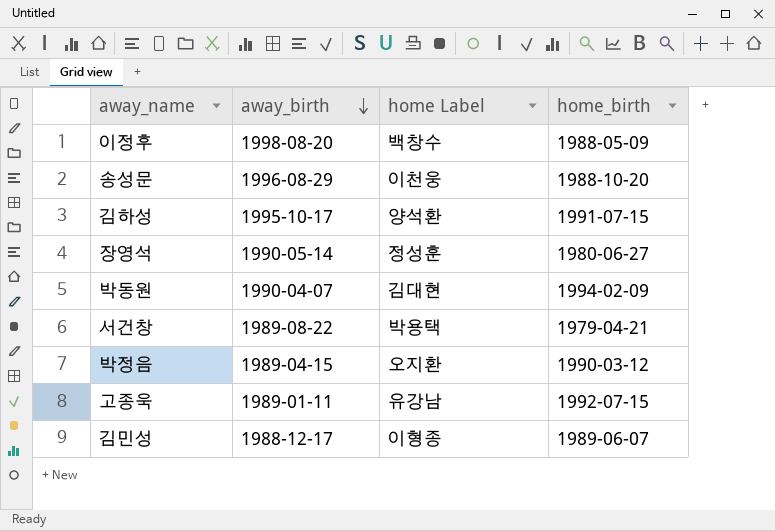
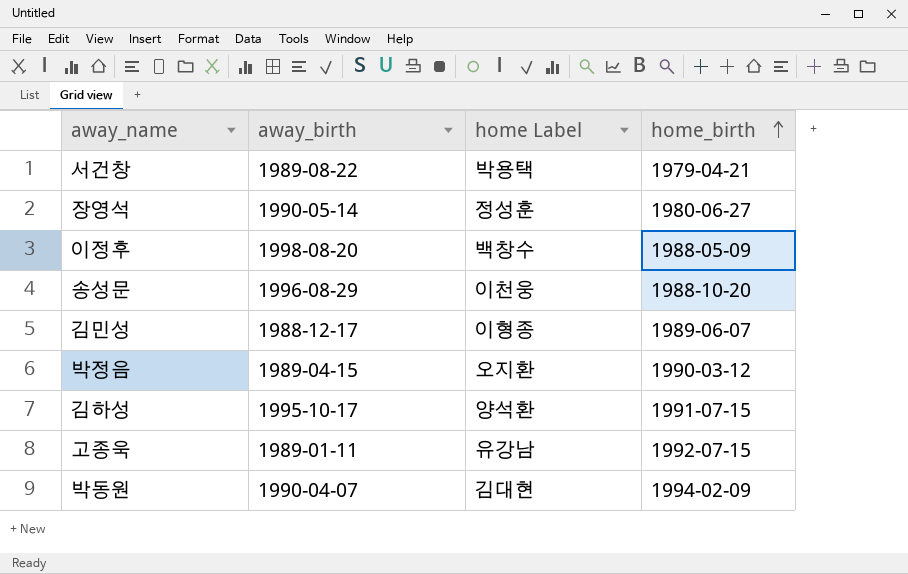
row order: away_birth descending -> home_birth ascending

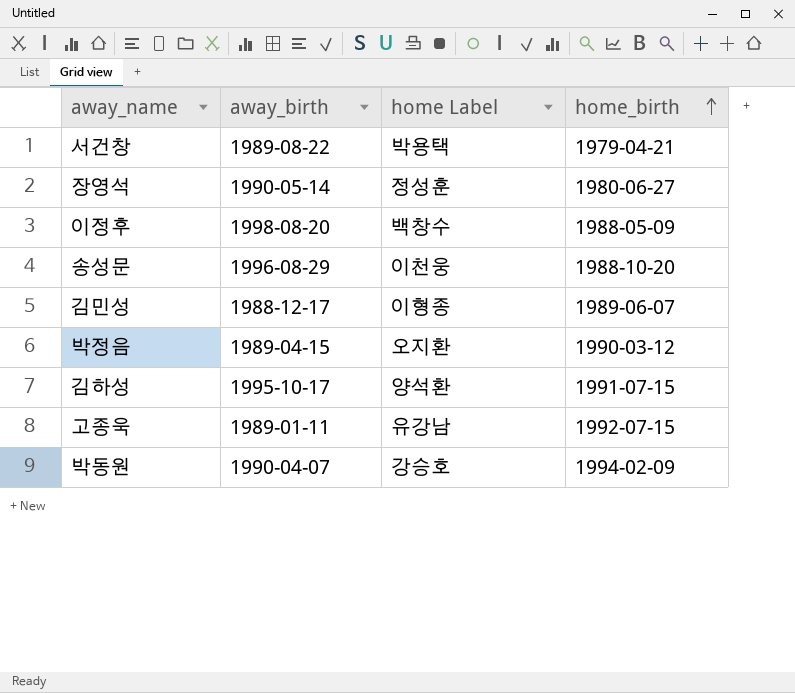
박동원 | home Label: 김대현 -> 강승호

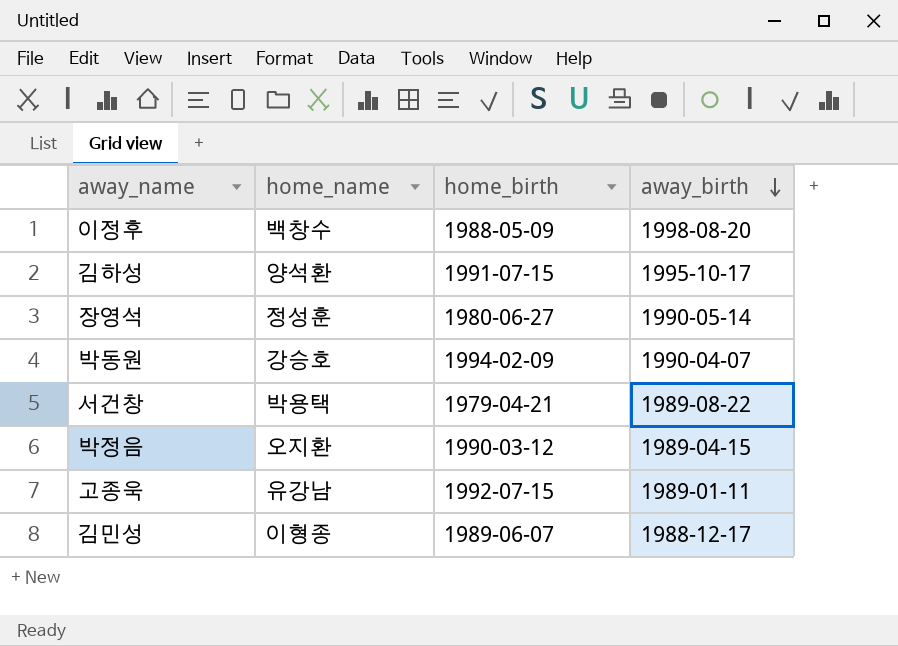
row order: home_birth ascending -> away_birth descending
column name: home Label -> home_name
column away_birth | position: 2 -> 4
row 송성문: 1996-08-29 | 이천웅 | 1988-10-20 -> none

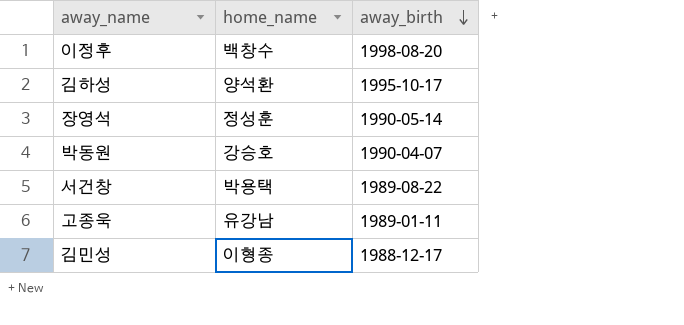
column home_birth | position: 3 -> none
row 박정음: 오지환 | 1990-03-12 | 1989-04-15 -> none

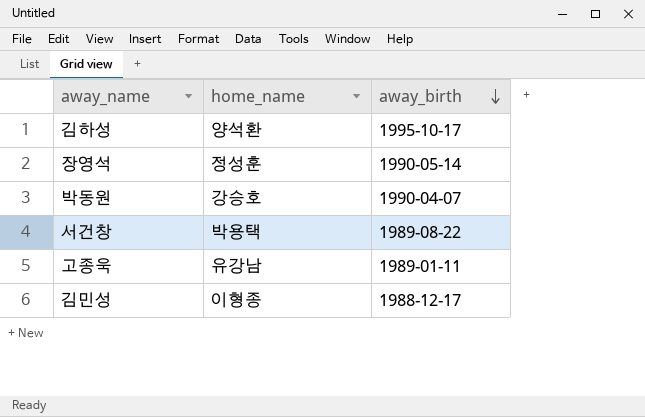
row 이정후: 백창수 | 1998-08-20 -> none

